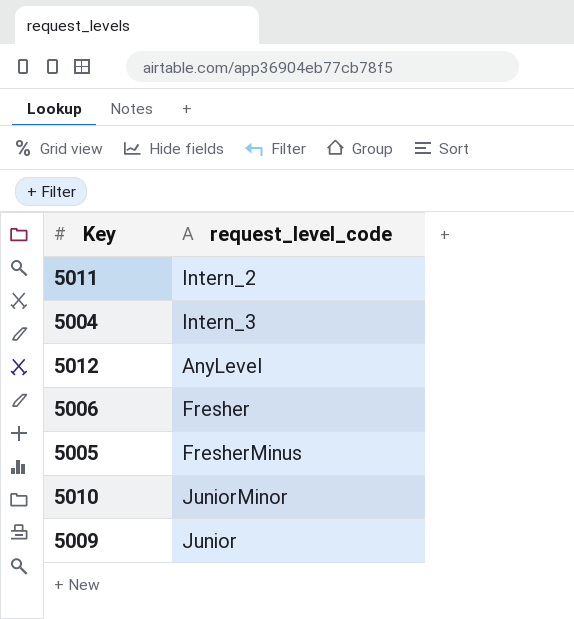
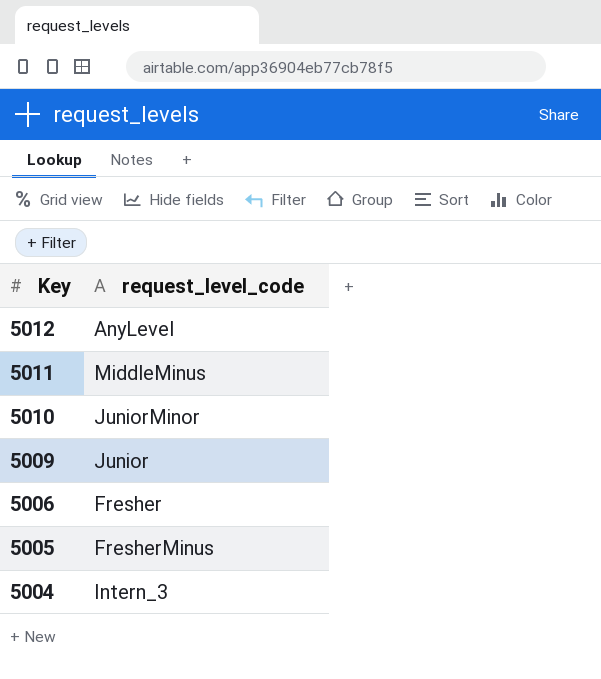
row order: none -> Key descending
5011 | request_level_code: Intern_2 -> MiddleMinus

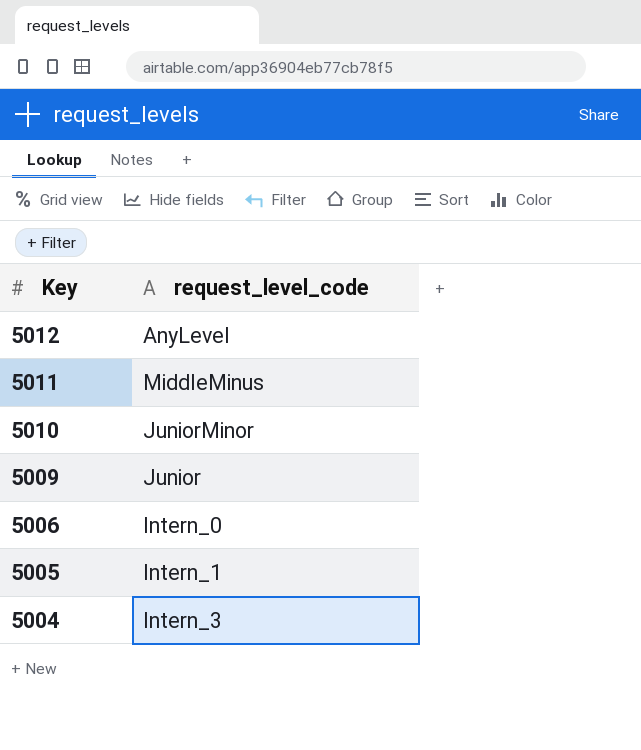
5006 | request_level_code: Fresher -> Intern_0
5005 | request_level_code: FresherMinus -> Intern_1

